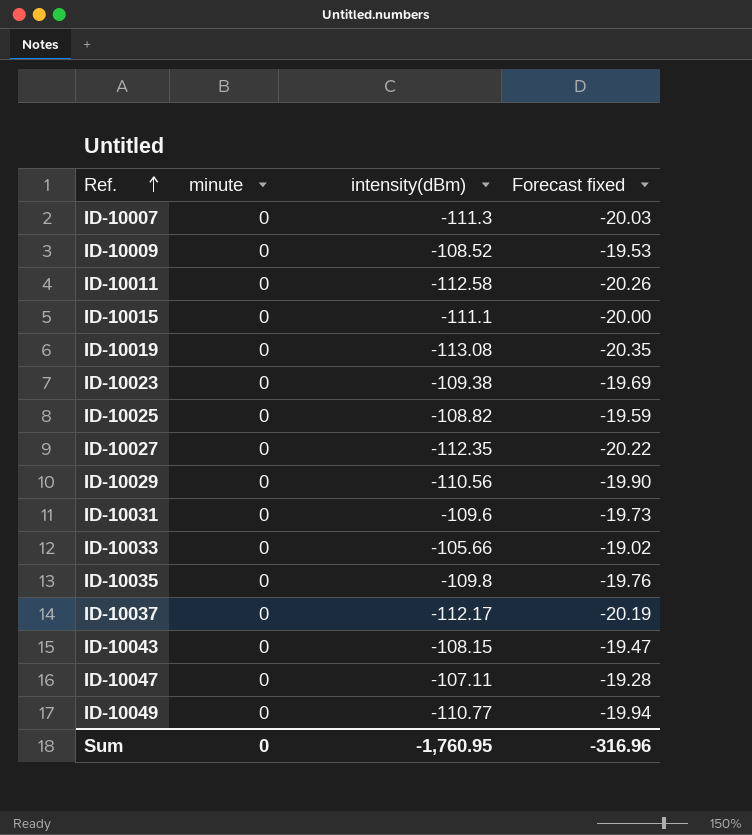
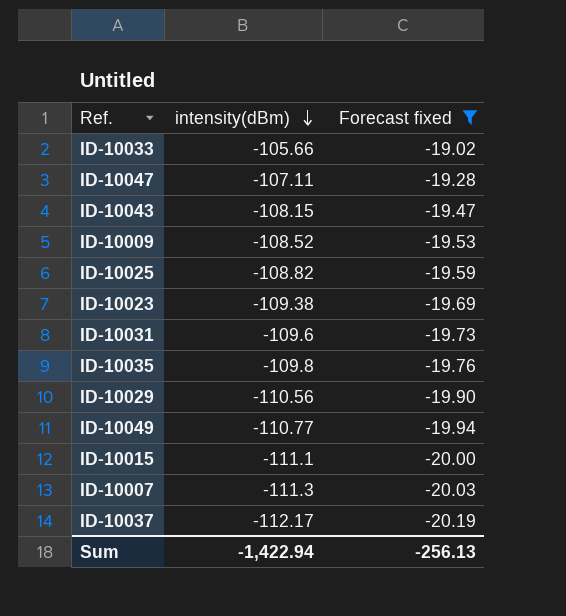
filter: none -> Forecast fixed >= -20.19
row order: Ref. ascending -> intensity(dBm) descending
column minute | position: 2 -> none
Sum | intensity(dBm): -1,760.95 -> -1,422.94
Sum | Forecast fixed: -316.96 -> -256.13

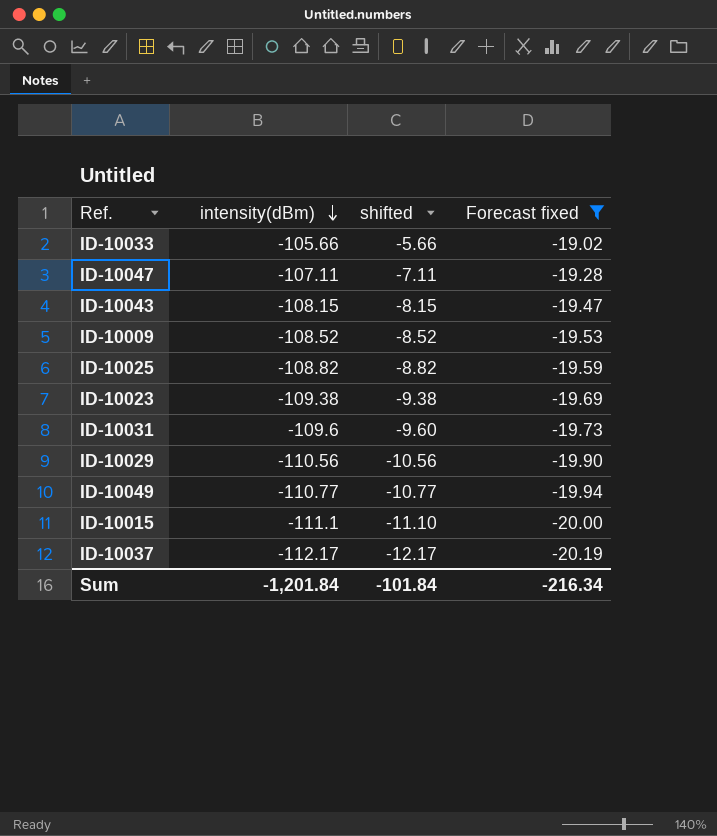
column shifted | formula: none -> [intensity(dBm)] + 100
row ID-10035: -109.8 | -19.76 -> none
row ID-10007: -111.3 | -20.03 -> none
Sum | intensity(dBm): -1,422.94 -> -1,201.84
Sum | Forecast fixed: -256.13 -> -216.34

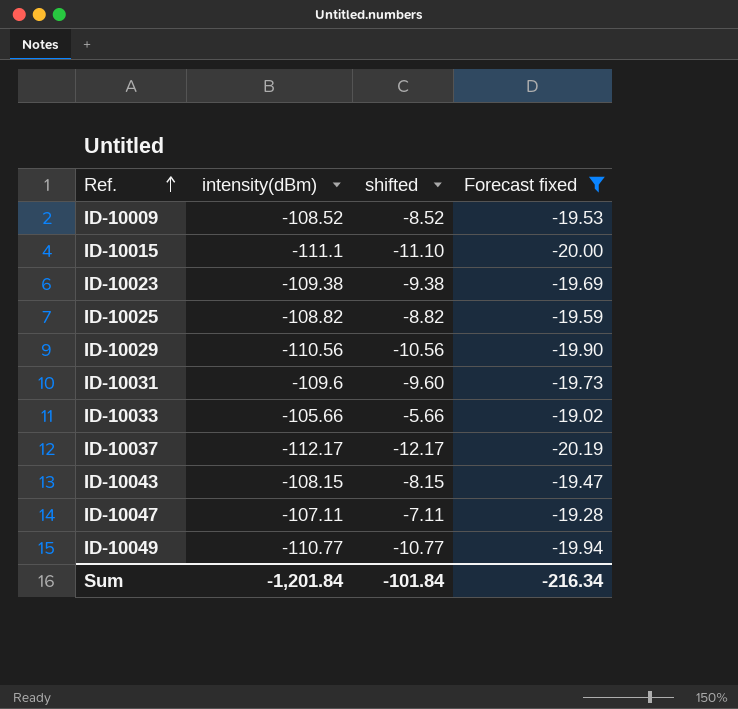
row order: intensity(dBm) descending -> Ref. ascending

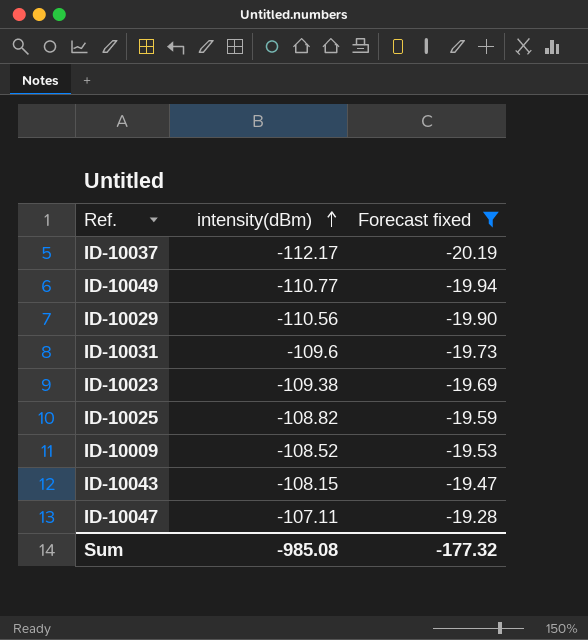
row order: Ref. ascending -> intensity(dBm) ascending
column shifted | formula: [intensity(dBm)] + 100 -> none
row ID-10015: -111.1 | -11.10 | -20.00 -> none
row ID-10033: -105.66 | -5.66 | -19.02 -> none
Sum | intensity(dBm): -1,201.84 -> -985.08
Sum | Forecast fixed: -216.34 -> -177.32

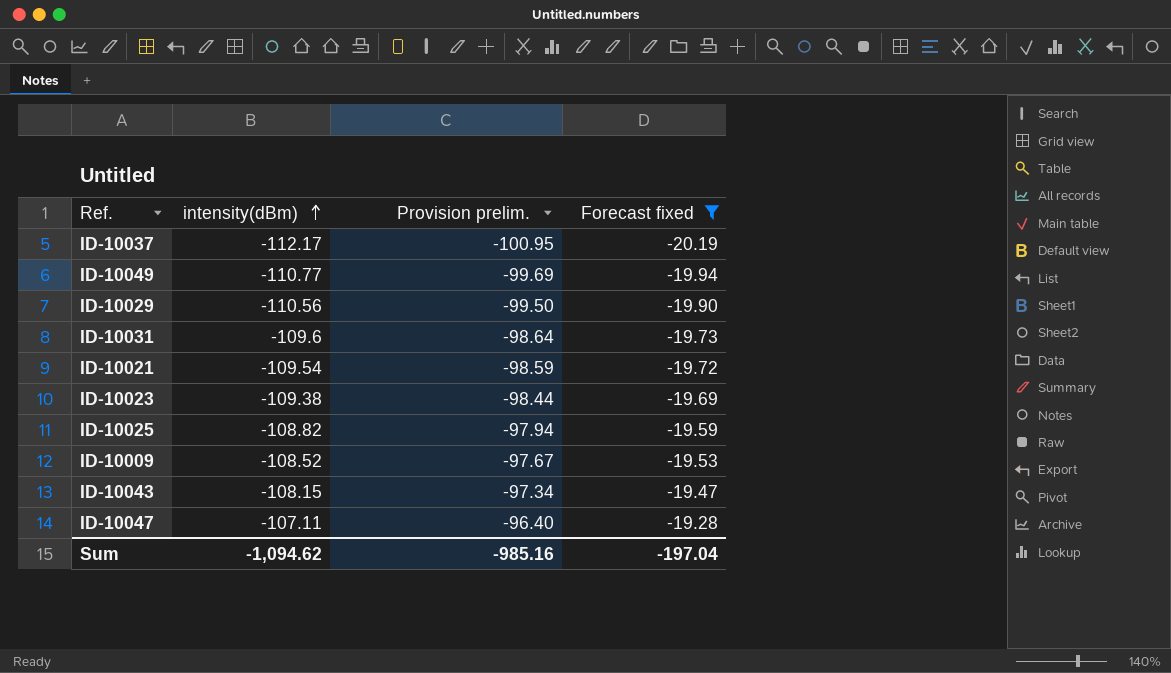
column Provision prelim. | formula: none -> [intensity(dBm)] * 0.9
row ID-10021: none -> -109.54 | -98.59 | -19.72
Sum | intensity(dBm): -985.08 -> -1,094.62
Sum | Forecast fixed: -177.32 -> -197.04

